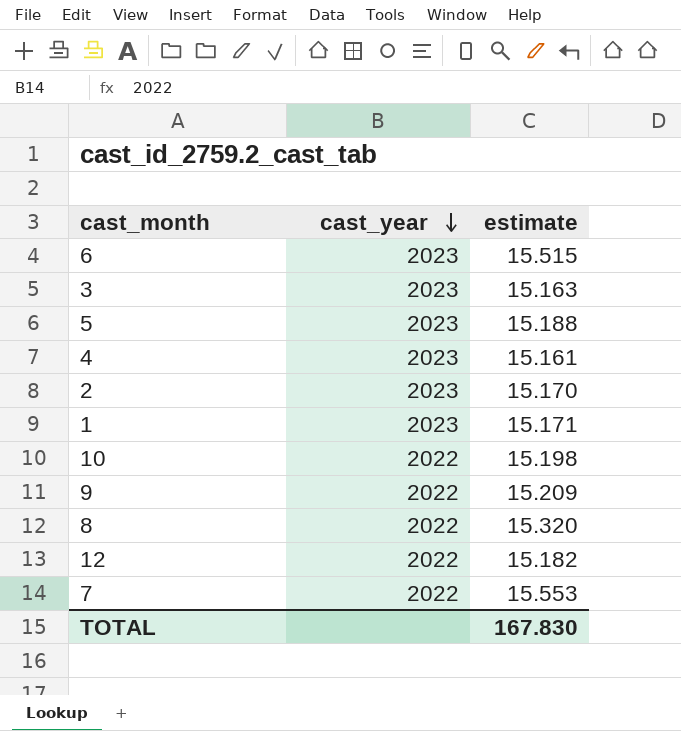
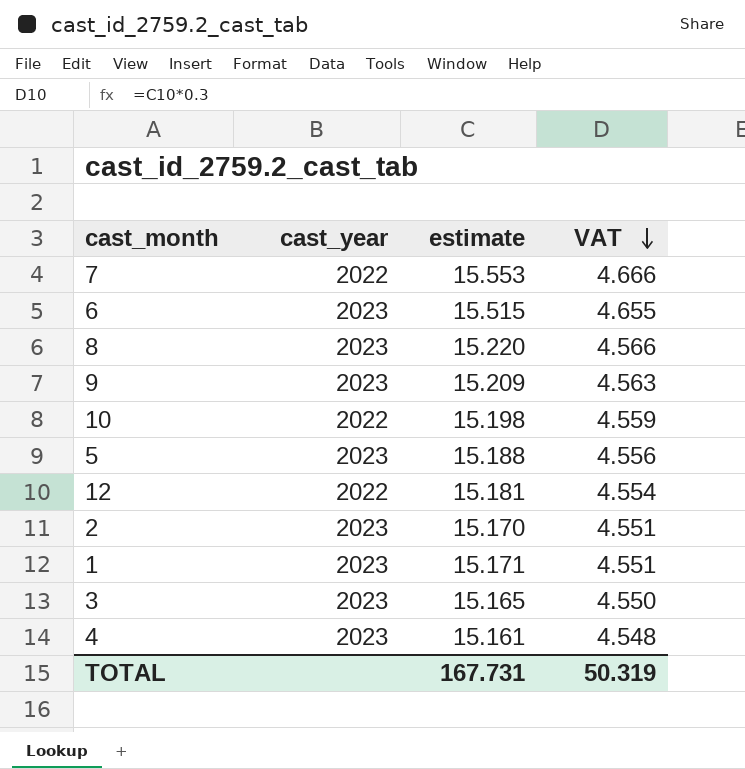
row order: cast_year descending -> VAT descending
column VAT | formula: none -> [estimate] * 0.3
8 | cast_year: 2022 -> 2023
8 | estimate: 15.320 -> 15.220
9 | cast_year: 2022 -> 2023
12 | estimate: 15.182 -> 15.181
3 | estimate: 15.163 -> 15.165
TOTAL | estimate: 167.830 -> 167.731

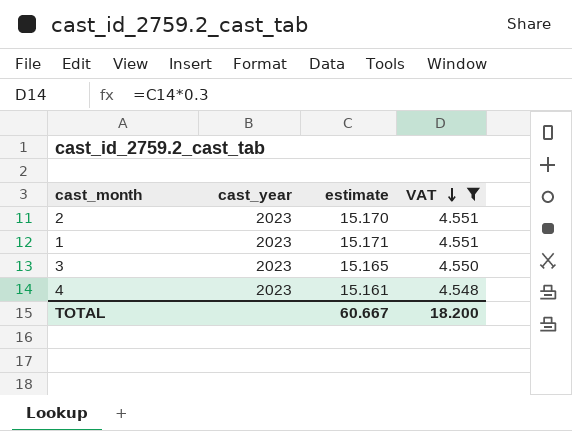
filter: none -> VAT <= 4.551
TOTAL | estimate: 167.731 -> 60.667
TOTAL | VAT: 50.319 -> 18.200

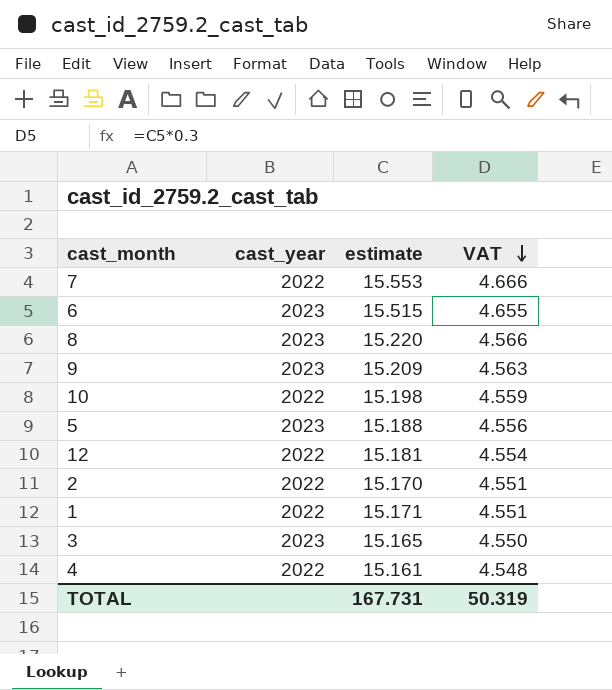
filter: VAT <= 4.551 -> none
2 | cast_year: 2023 -> 2022
1 | cast_year: 2023 -> 2022
4 | cast_year: 2023 -> 2022
TOTAL | estimate: 60.667 -> 167.731
TOTAL | VAT: 18.200 -> 50.319

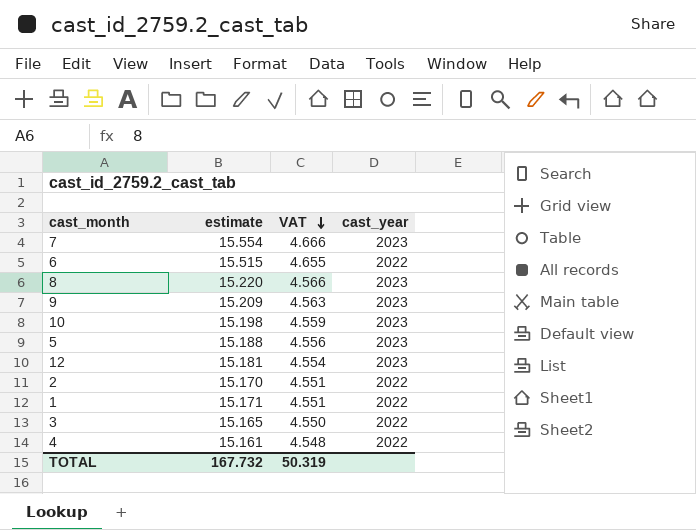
column cast_year | position: 2 -> 4
7 | estimate: 15.553 -> 15.554
7 | cast_year: 2022 -> 2023
6 | cast_year: 2023 -> 2022
10 | cast_year: 2022 -> 2023
12 | cast_year: 2022 -> 2023
3 | cast_year: 2023 -> 2022
TOTAL | estimate: 167.731 -> 167.732

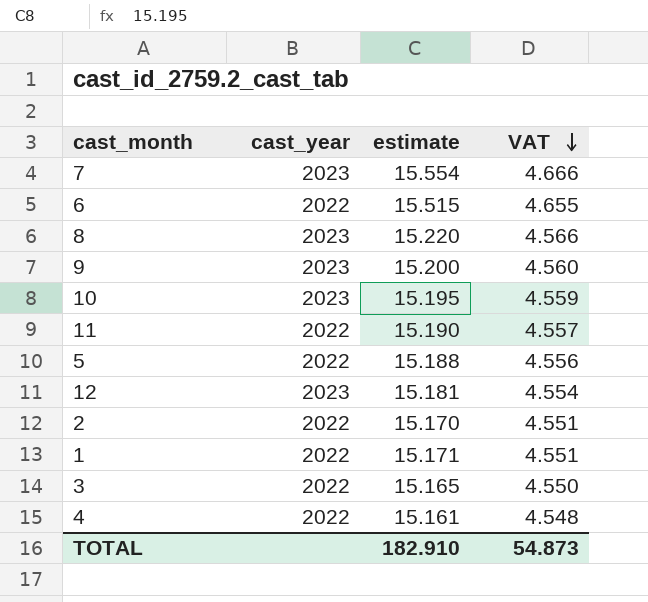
column cast_year | position: 4 -> 2
9 | estimate: 15.209 -> 15.200
9 | VAT: 4.563 -> 4.560
10 | estimate: 15.198 -> 15.195
row 11: none -> 2022 | 15.190 | 4.557
5 | cast_year: 2023 -> 2022
TOTAL | estimate: 167.732 -> 182.910
TOTAL | VAT: 50.319 -> 54.873

